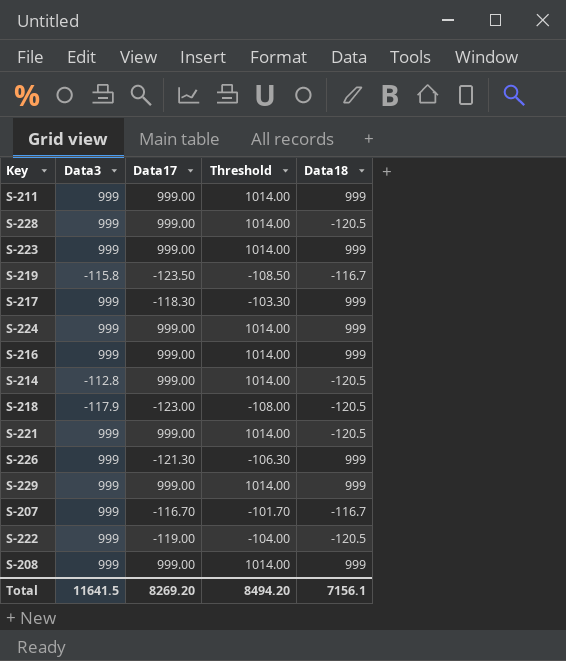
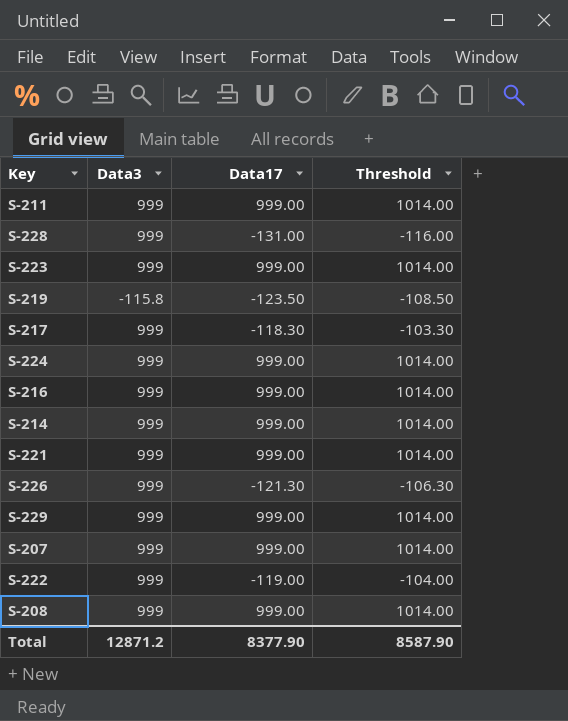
column Data18 | position: 5 -> none
row S-218: -117.9 | -123.00 | -108.00 | -120.5 -> none
S-228 | Data17: 999.00 -> -131.00
S-228 | Threshold: 1014.00 -> -116.00
S-214 | Data3: -112.8 -> 999
S-207 | Data17: -116.70 -> 999.00
S-207 | Threshold: -101.70 -> 1014.00
Total | Data3: 11641.5 -> 12871.2
Total | Data17: 8269.20 -> 8377.90
Total | Threshold: 8494.20 -> 8587.90

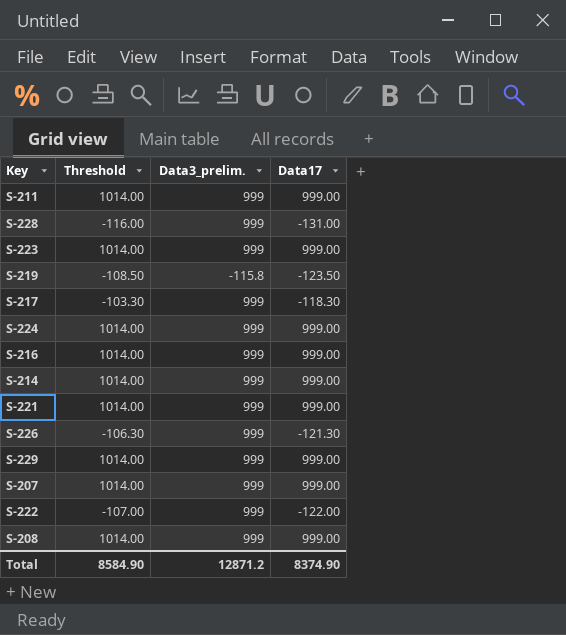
column Threshold | position: 4 -> 2
column name: Data3 -> Data3_prelim.
S-222 | Threshold: -104.00 -> -107.00
S-222 | Data17: -119.00 -> -122.00
Total | Threshold: 8587.90 -> 8584.90
Total | Data17: 8377.90 -> 8374.90

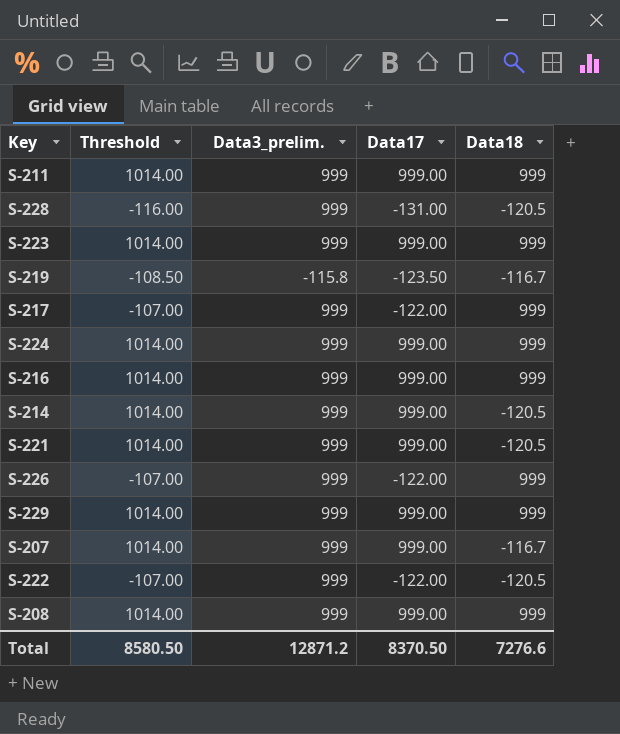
column Data18 | position: none -> 5
S-217 | Threshold: -103.30 -> -107.00
S-217 | Data17: -118.30 -> -122.00
S-226 | Threshold: -106.30 -> -107.00
S-226 | Data17: -121.30 -> -122.00
Total | Threshold: 8584.90 -> 8580.50
Total | Data17: 8374.90 -> 8370.50

